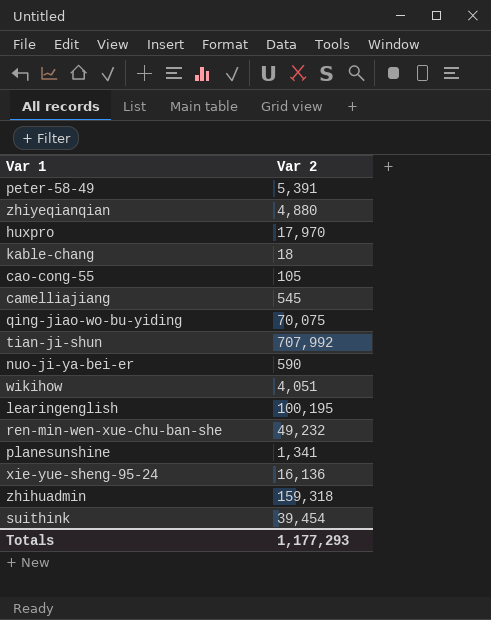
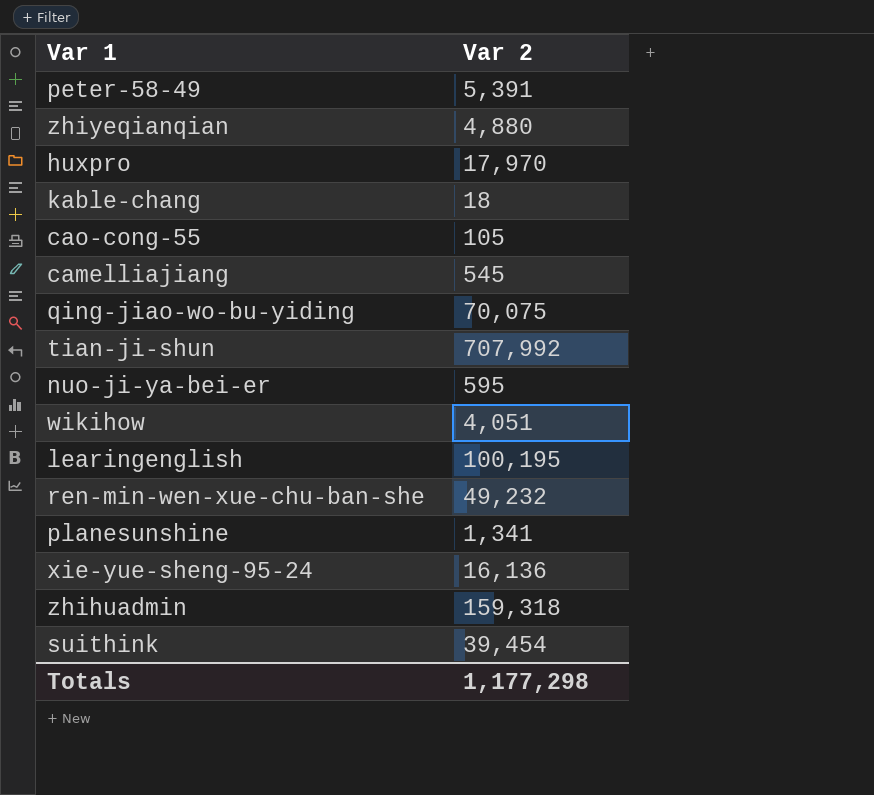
nuo-ji-ya-bei-er | Var 2: 590 -> 595
Totals | Var 2: 1,177,293 -> 1,177,298

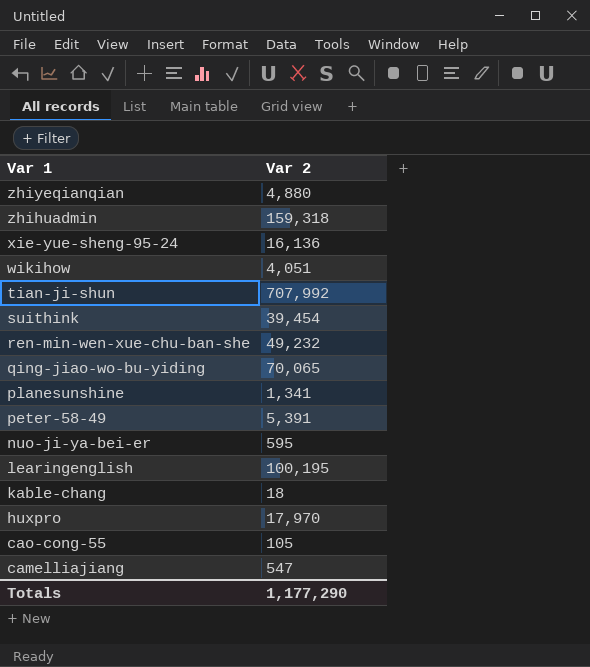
row order: none -> Var 1 descending
qing-jiao-wo-bu-yiding | Var 2: 70,075 -> 70,065
camelliajiang | Var 2: 545 -> 547
Totals | Var 2: 1,177,298 -> 1,177,290

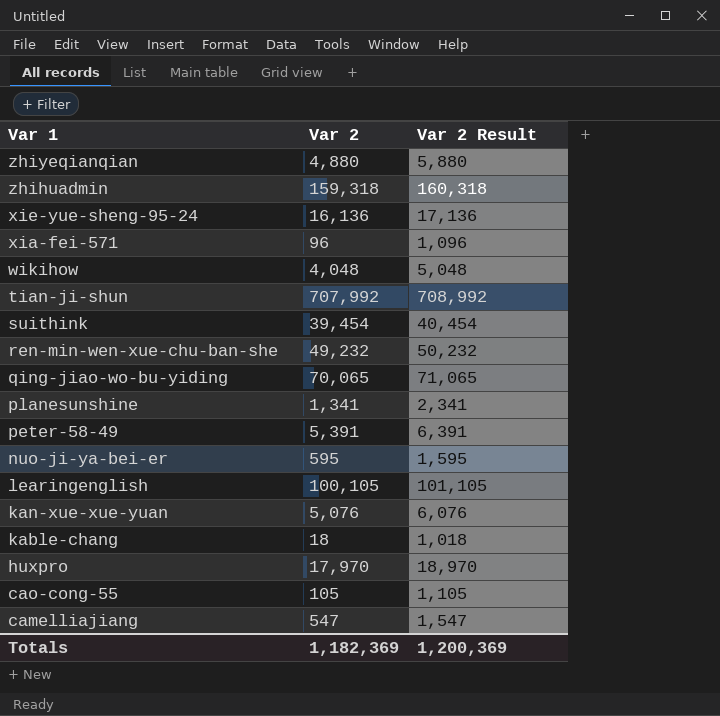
column Var 2 Result | formula: none -> [Var 2] + 1000
row xia-fei-571: none -> 96 | 1,096
wikihow | Var 2: 4,051 -> 4,048
learingenglish | Var 2: 100,195 -> 100,105
row kan-xue-xue-yuan: none -> 5,076 | 6,076
Totals | Var 2: 1,177,290 -> 1,182,369

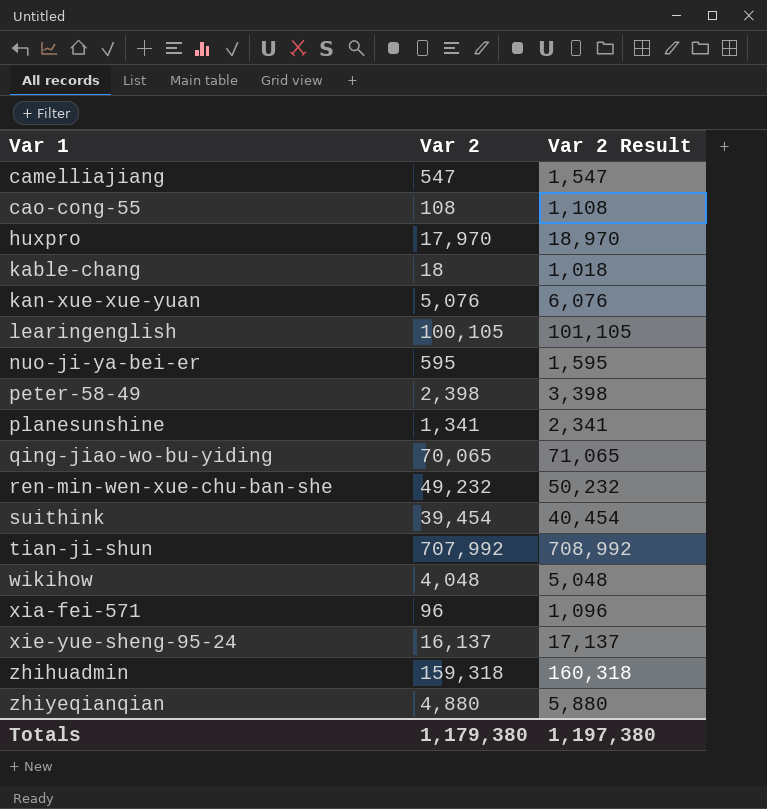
row order: Var 1 descending -> Var 1 ascending
cao-cong-55 | Var 2: 105 -> 108
cao-cong-55 | Var 2 Result: 1,105 -> 1,108
peter-58-49 | Var 2: 5,391 -> 2,398
peter-58-49 | Var 2 Result: 6,391 -> 3,398
xie-yue-sheng-95-24 | Var 2: 16,136 -> 16,137
xie-yue-sheng-95-24 | Var 2 Result: 17,136 -> 17,137
Totals | Var 2: 1,182,369 -> 1,179,380
Totals | Var 2 Result: 1,200,369 -> 1,197,380

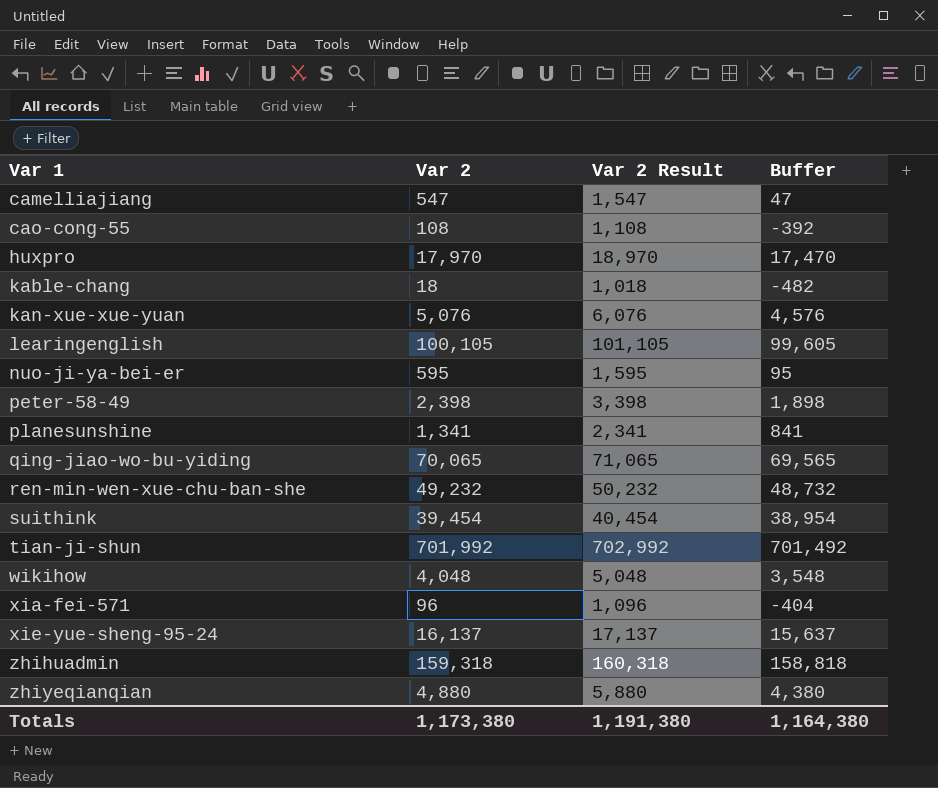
column Buffer | formula: none -> [Var 2] - 500
tian-ji-shun | Var 2: 707,992 -> 701,992
tian-ji-shun | Var 2 Result: 708,992 -> 702,992
Totals | Var 2: 1,179,380 -> 1,173,380
Totals | Var 2 Result: 1,197,380 -> 1,191,380

